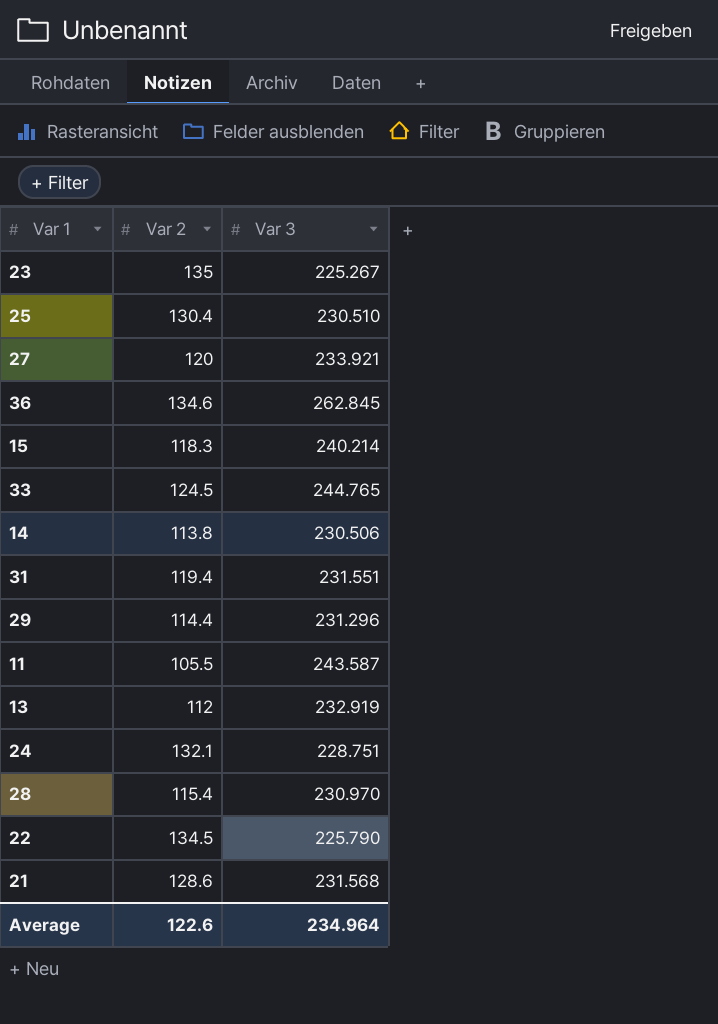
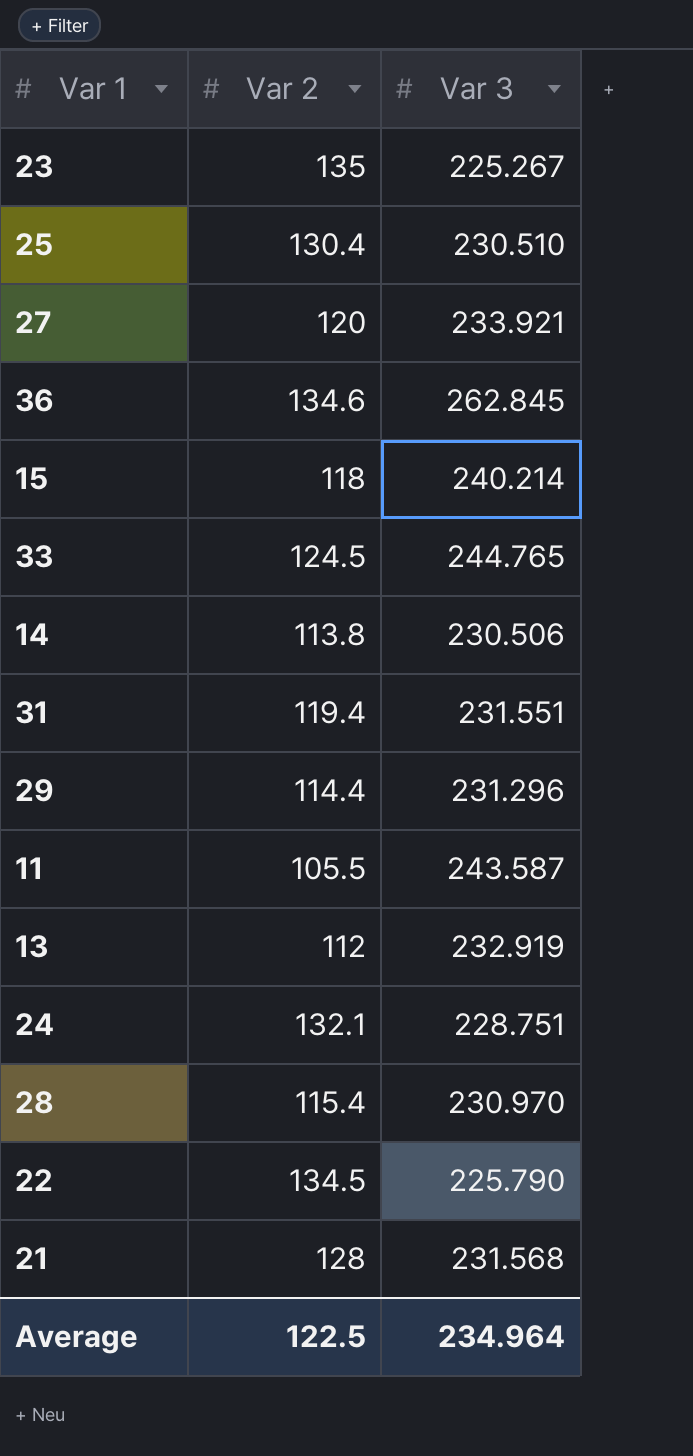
15 | Var 2: 118.3 -> 118
21 | Var 2: 128.6 -> 128
Average | Var 2: 122.6 -> 122.5

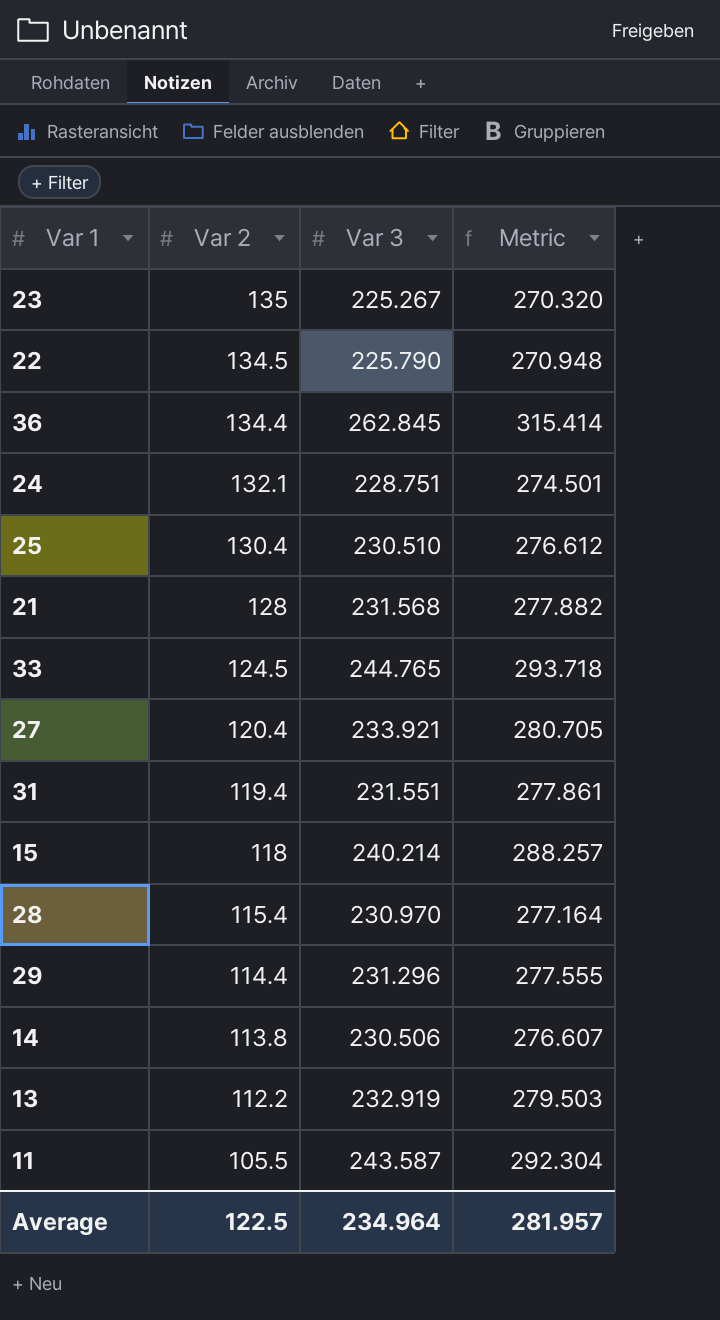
row order: none -> Var 2 descending
column Metric | formula: none -> [Var 3] * 1.2
36 | Var 2: 134.6 -> 134.4
27 | Var 2: 120 -> 120.4
13 | Var 2: 112 -> 112.2

